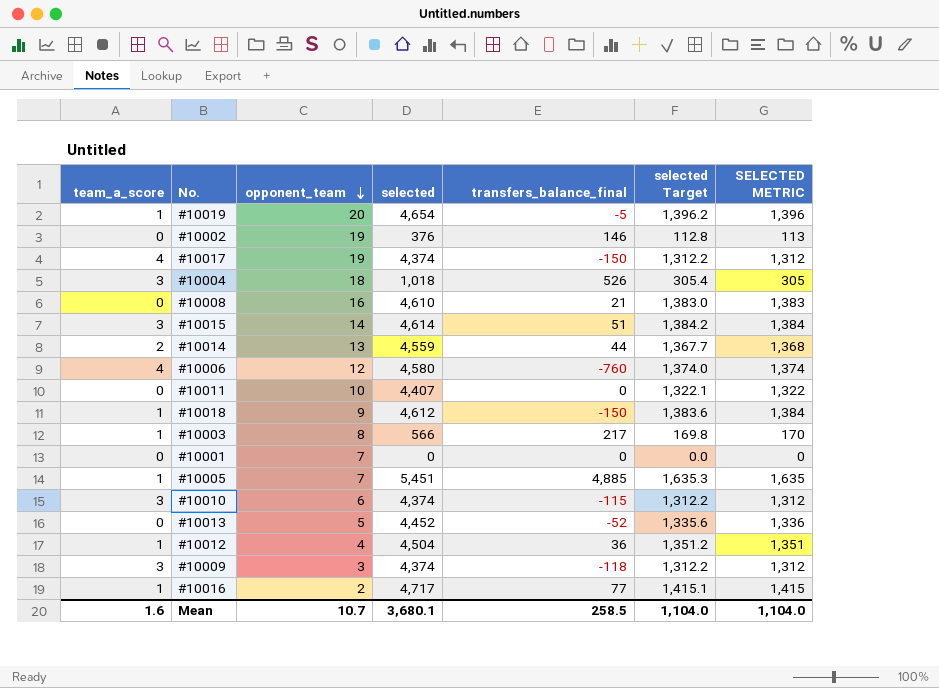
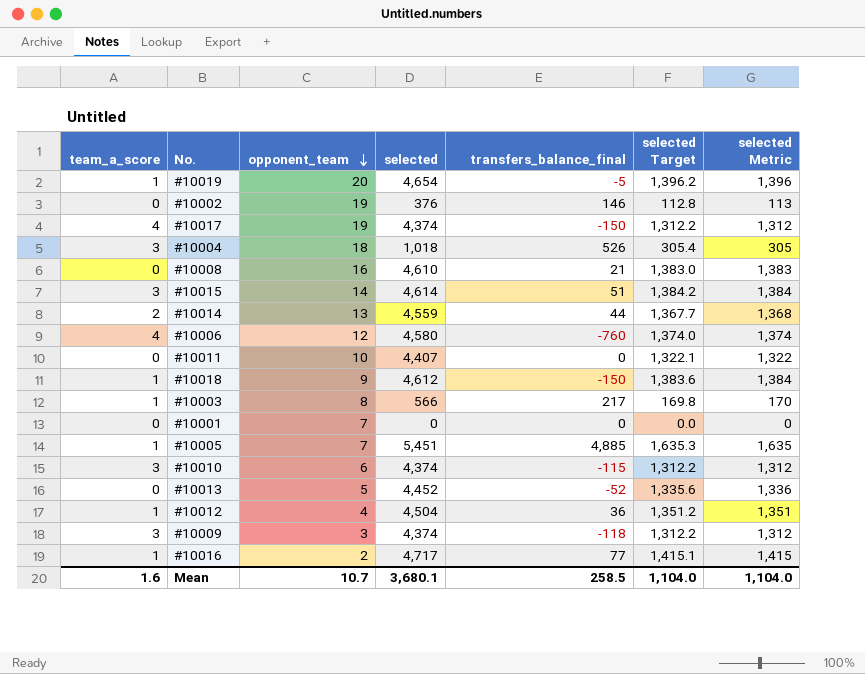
column name: SELECTED METRIC -> selected Metric

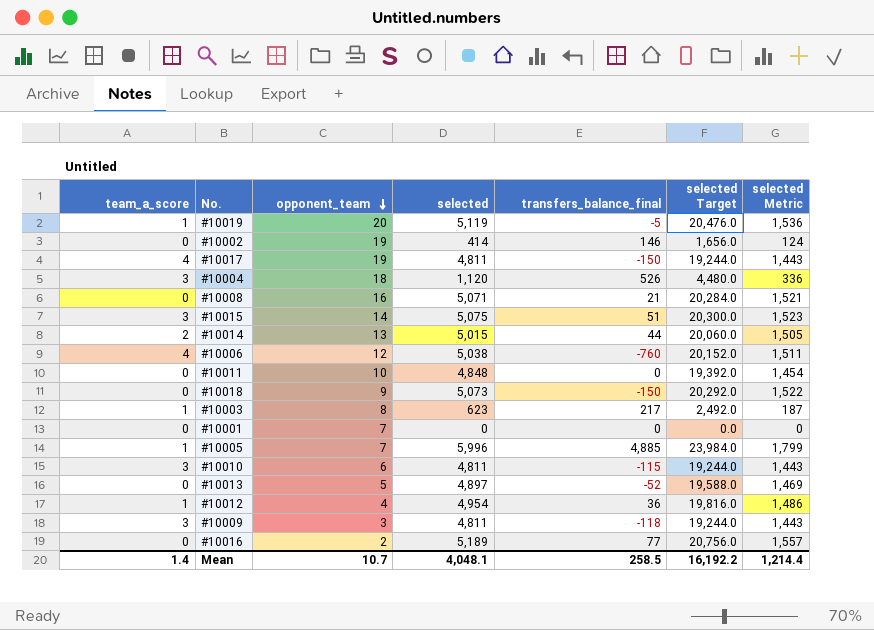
column selected Target | formula: [selected] * 0.3 -> [selected] * 4
#10019 | selected: 4,654 -> 5,119
#10019 | selected Metric: 1,396 -> 1,536
#10002 | selected: 376 -> 414
#10002 | selected Metric: 113 -> 124
#10017 | selected: 4,374 -> 4,811
#10017 | selected Metric: 1,312 -> 1,443
#10004 | selected: 1,018 -> 1,120
#10004 | selected Metric: 305 -> 336
#10008 | selected: 4,610 -> 5,071
#10008 | selected Metric: 1,383 -> 1,521
#10015 | selected: 4,614 -> 5,075
#10015 | selected Metric: 1,384 -> 1,523
#10014 | selected: 4,559 -> 5,015
#10014 | selected Metric: 1,368 -> 1,505
#10006 | selected: 4,580 -> 5,038
#10006 | selected Metric: 1,374 -> 1,511
#10011 | selected: 4,407 -> 4,848
#10011 | selected Metric: 1,322 -> 1,454
#10018 | team_a_score: 1 -> 0
#10018 | selected: 4,612 -> 5,073
#10018 | selected Metric: 1,384 -> 1,522
#10003 | selected: 566 -> 623
#10003 | selected Metric: 170 -> 187
#10005 | selected: 5,451 -> 5,996
#10005 | selected Metric: 1,635 -> 1,799
#10010 | selected: 4,374 -> 4,811
#10010 | selected Metric: 1,312 -> 1,443
#10013 | selected: 4,452 -> 4,897
#10013 | selected Metric: 1,336 -> 1,469
#10012 | selected: 4,504 -> 4,954
#10012 | selected Metric: 1,351 -> 1,486
#10009 | selected: 4,374 -> 4,811
#10009 | selected Metric: 1,312 -> 1,443
#10016 | team_a_score: 1 -> 0
#10016 | selected: 4,717 -> 5,189
#10016 | selected Metric: 1,415 -> 1,557
Mean | team_a_score: 1.6 -> 1.4
Mean | selected: 3,680.1 -> 4,048.1
Mean | selected Target: 1,104.0 -> 16,192.2
Mean | selected Metric: 1,104.0 -> 1,214.4

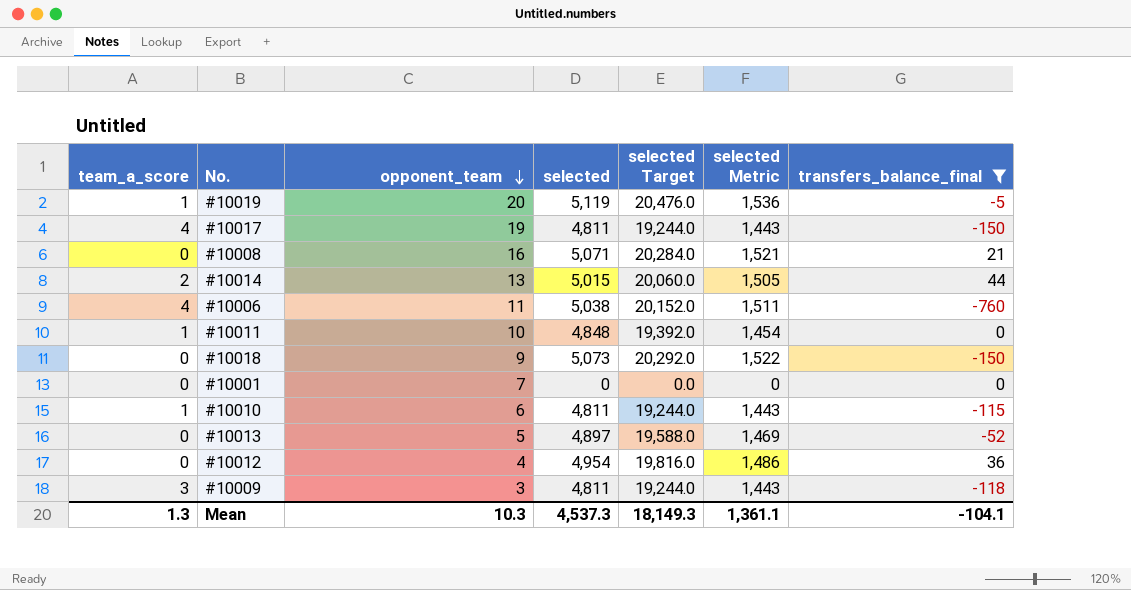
filter: none -> transfers_balance_final <= 44
column transfers_balance_final | position: 5 -> 7
#10006 | opponent_team: 12 -> 11
#10011 | team_a_score: 0 -> 1
#10010 | team_a_score: 3 -> 1
#10012 | team_a_score: 1 -> 0
Mean | team_a_score: 1.4 -> 1.3
Mean | opponent_team: 10.7 -> 10.3
Mean | selected: 4,048.1 -> 4,537.3
Mean | selected Target: 16,192.2 -> 18,149.3
Mean | selected Metric: 1,214.4 -> 1,361.1
Mean | transfers_balance_final: 258.5 -> -104.1

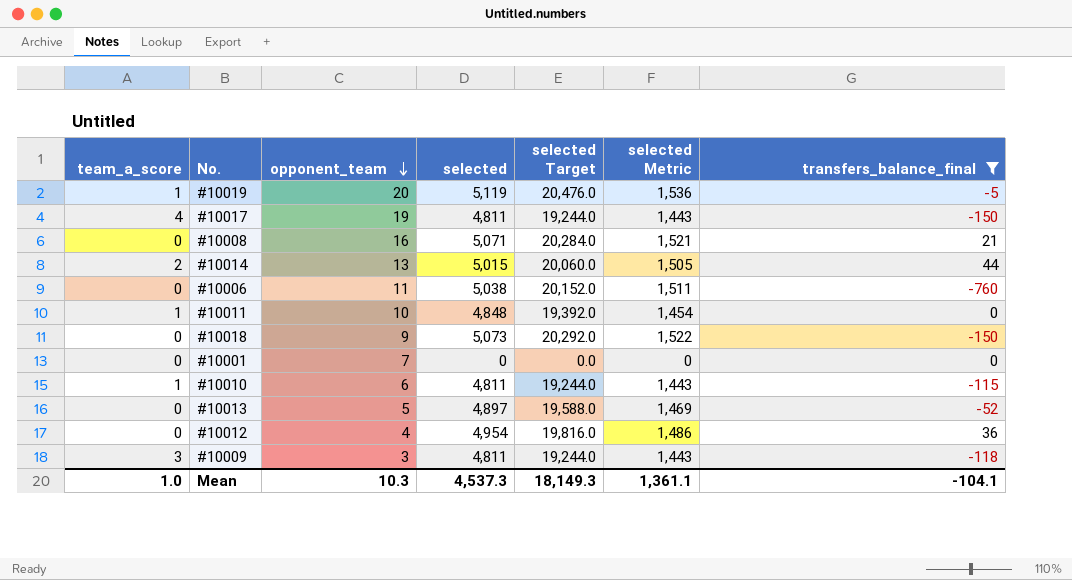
#10006 | team_a_score: 4 -> 0
Mean | team_a_score: 1.3 -> 1.0

